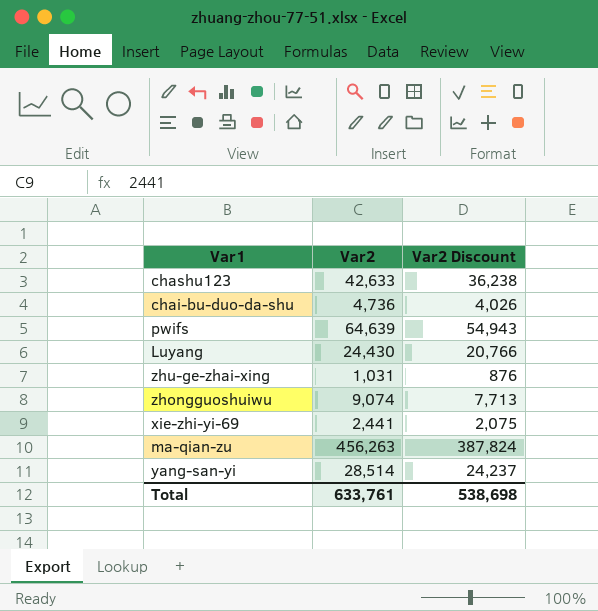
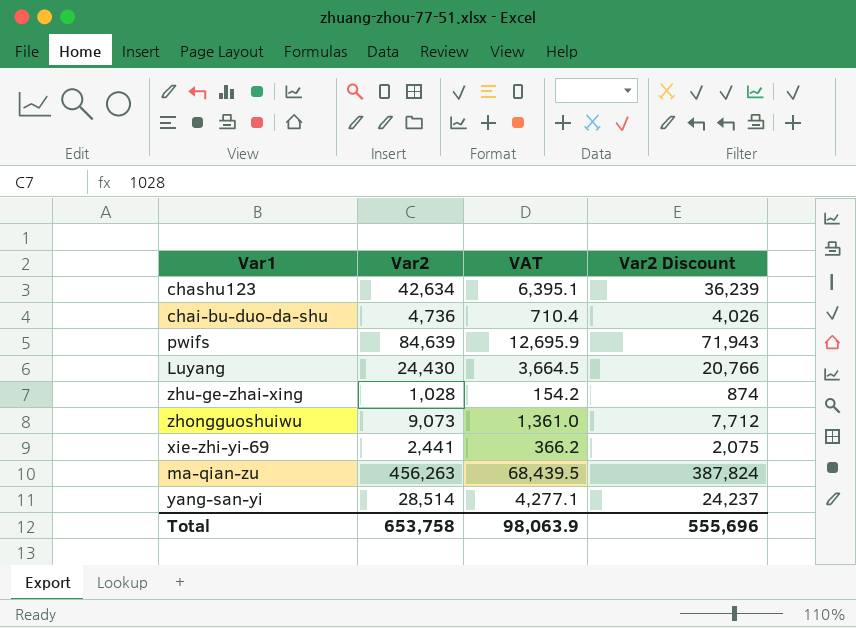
column VAT | formula: none -> [Var2] * 0.15
chashu123 | Var2: 42,633 -> 42,634
chashu123 | Var2 Discount: 36,238 -> 36,239
pwifs | Var2: 64,639 -> 84,639
pwifs | Var2 Discount: 54,943 -> 71,943
zhu-ge-zhai-xing | Var2: 1,031 -> 1,028
zhu-ge-zhai-xing | Var2 Discount: 876 -> 874
zhongguoshuiwu | Var2: 9,074 -> 9,073
zhongguoshuiwu | Var2 Discount: 7,713 -> 7,712
Total | Var2: 633,761 -> 653,758
Total | Var2 Discount: 538,698 -> 555,696

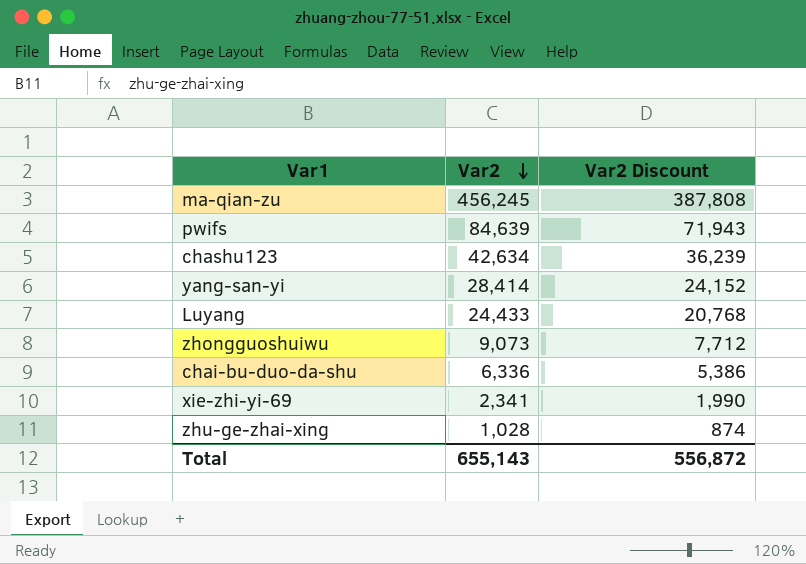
row order: none -> Var2 descending
column VAT | formula: [Var2] * 0.15 -> none
ma-qian-zu | Var2: 456,263 -> 456,245
ma-qian-zu | Var2 Discount: 387,824 -> 387,808
yang-san-yi | Var2: 28,514 -> 28,414
yang-san-yi | Var2 Discount: 24,237 -> 24,152
Luyang | Var2: 24,430 -> 24,433
Luyang | Var2 Discount: 20,766 -> 20,768
chai-bu-duo-da-shu | Var2: 4,736 -> 6,336
chai-bu-duo-da-shu | Var2 Discount: 4,026 -> 5,386
xie-zhi-yi-69 | Var2: 2,441 -> 2,341
xie-zhi-yi-69 | Var2 Discount: 2,075 -> 1,990
Total | Var2: 653,758 -> 655,143
Total | Var2 Discount: 555,696 -> 556,872

